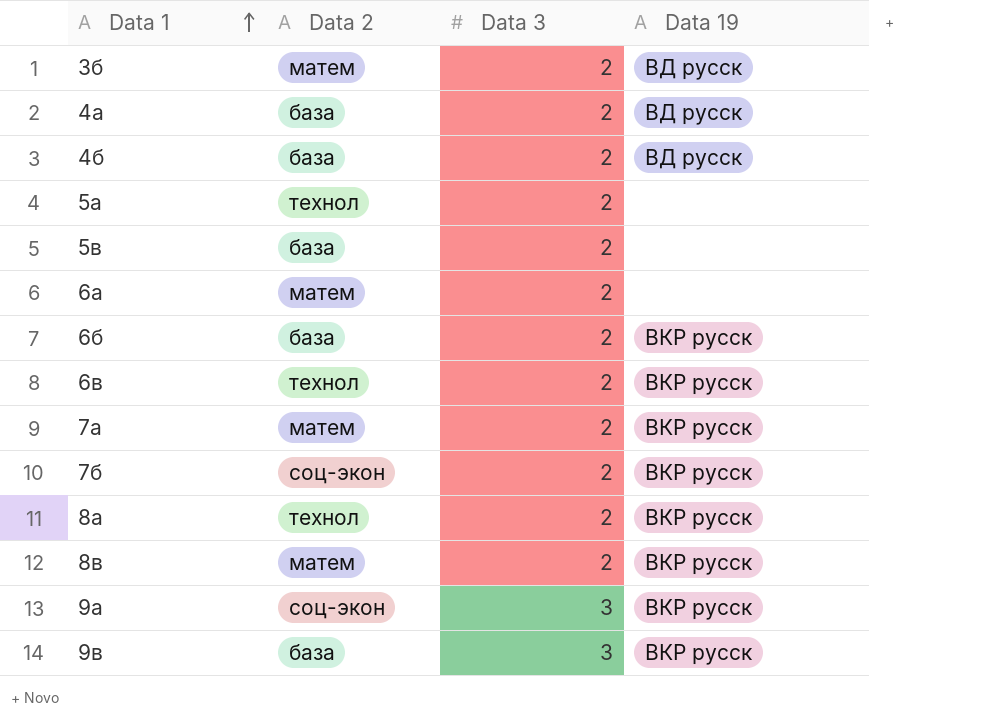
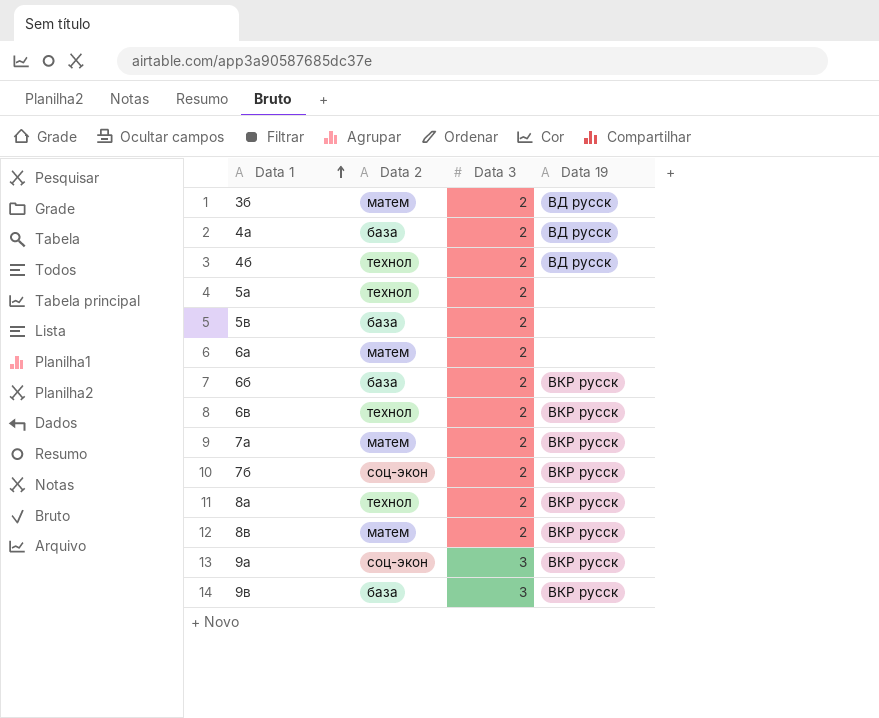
4б | Data 2: база -> технол

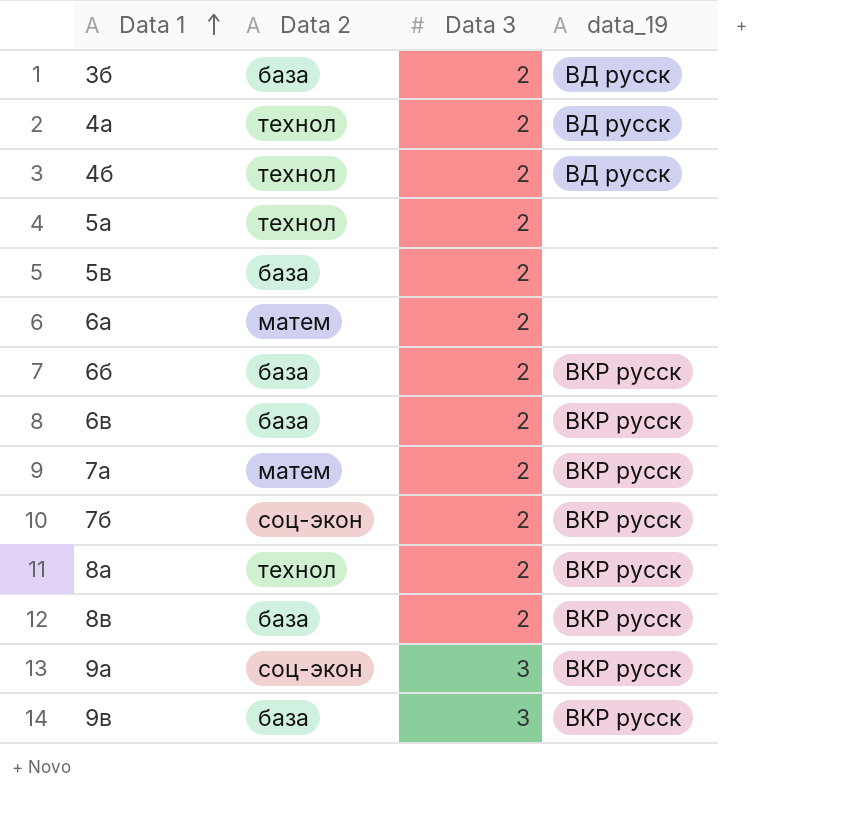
column name: Data 19 -> data_19
3б | Data 2: матем -> база
4а | Data 2: база -> технол
6в | Data 2: технол -> база
8в | Data 2: матем -> база

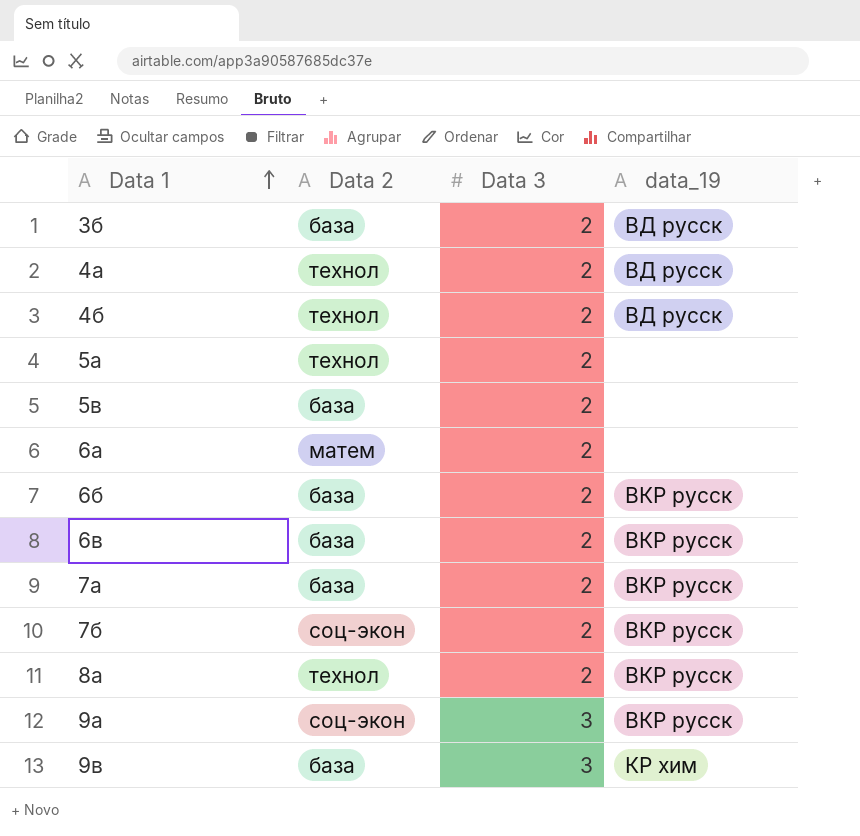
row 8в: база | 2 | ВКР русск -> none
7а | Data 2: матем -> база
9в | data_19: ВКР русск -> КР хим

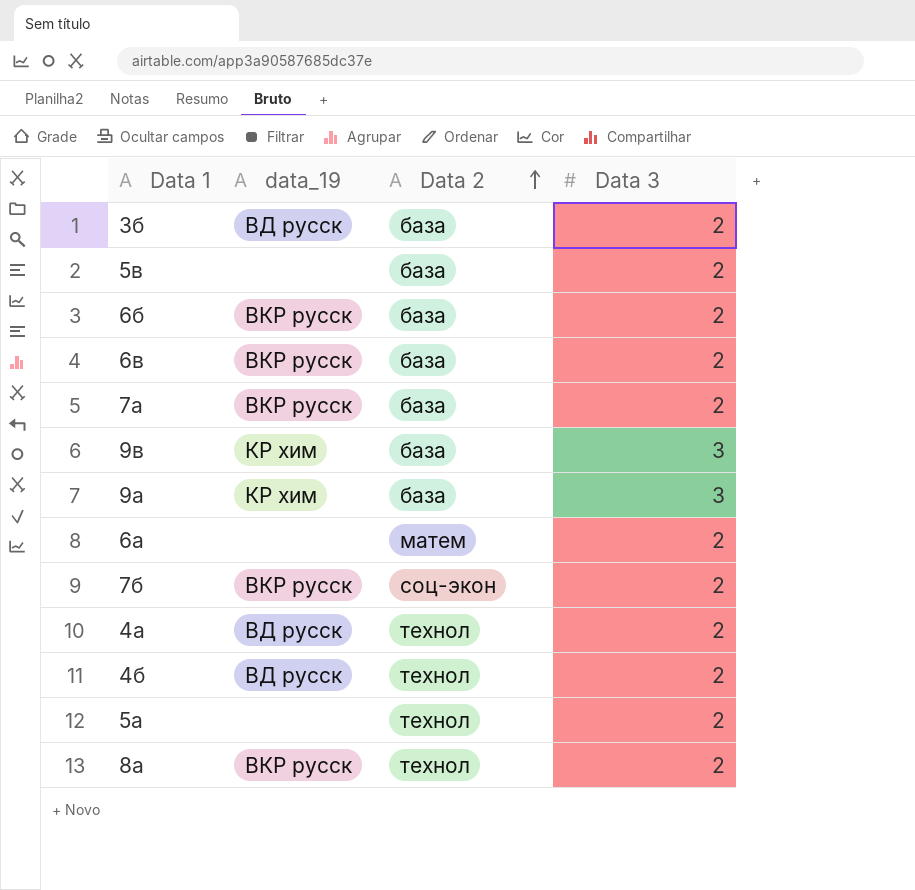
row order: Data 1 ascending -> Data 2 ascending
column data_19 | position: 4 -> 2
9а | data_19: ВКР русск -> КР хим
9а | Data 2: соц-экон -> база

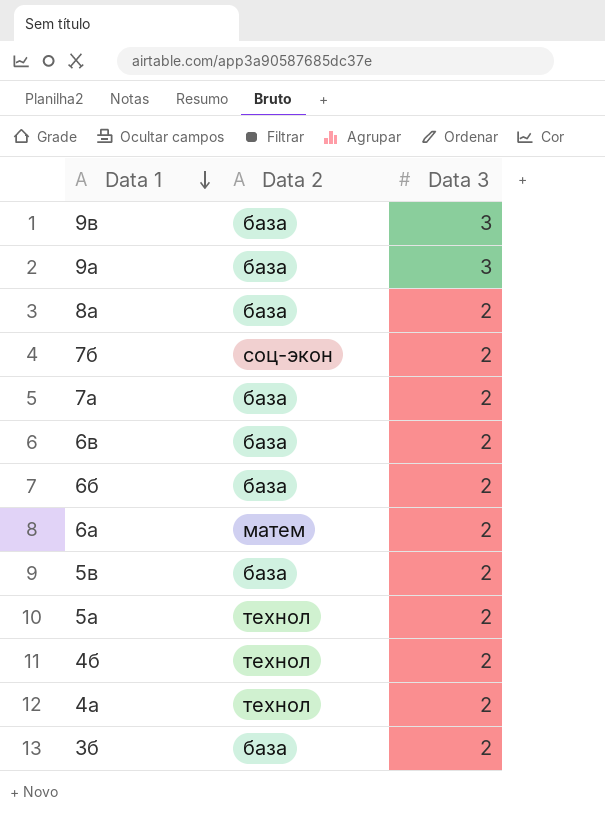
row order: Data 2 ascending -> Data 1 descending
column data_19 | position: 2 -> none
8а | Data 2: технол -> база

